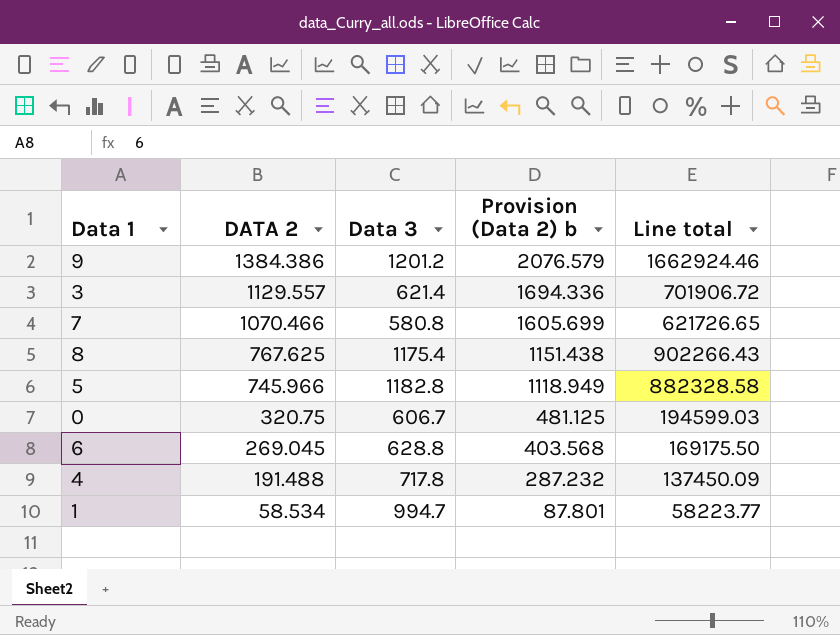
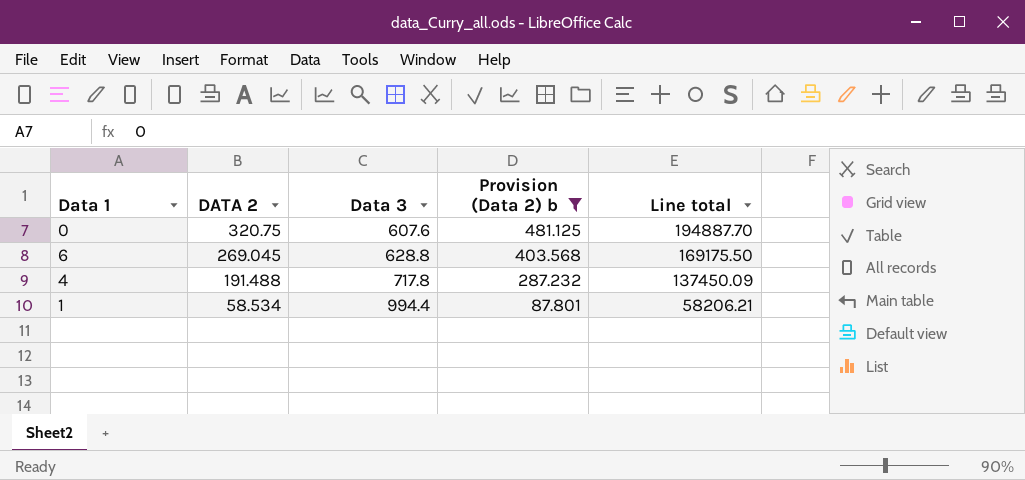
filter: none -> Provision (Data 2) b <= 481.125
0 | Data 3: 606.7 -> 607.6
0 | Line total: 194599.03 -> 194887.70
1 | Data 3: 994.7 -> 994.4
1 | Line total: 58223.77 -> 58206.21

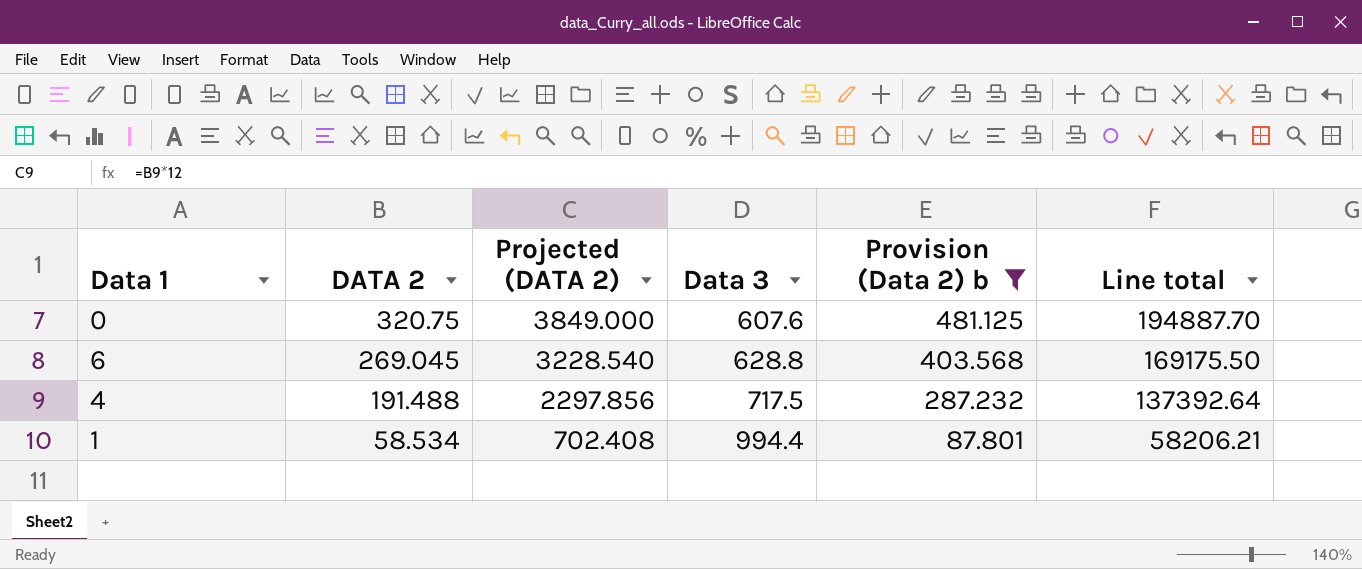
column Projected (DATA 2) | formula: none -> [DATA 2] * 12
4 | Data 3: 717.8 -> 717.5
4 | Line total: 137450.09 -> 137392.64

